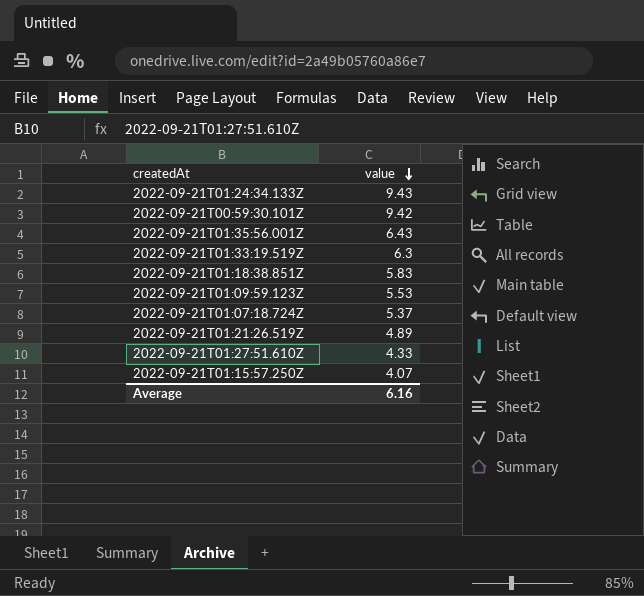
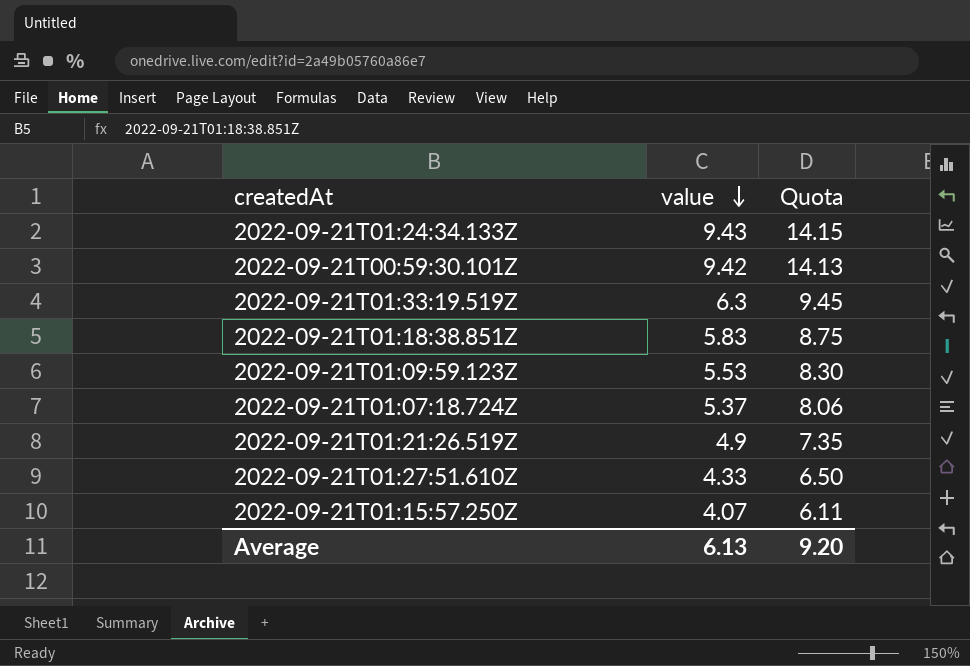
column Quota | formula: none -> [value] * 1.5
row 2022-09-21T01:35:56.001Z: 6.43 -> none
2022-09-21T01:21:26.519Z | value: 4.89 -> 4.9
Average | value: 6.16 -> 6.13

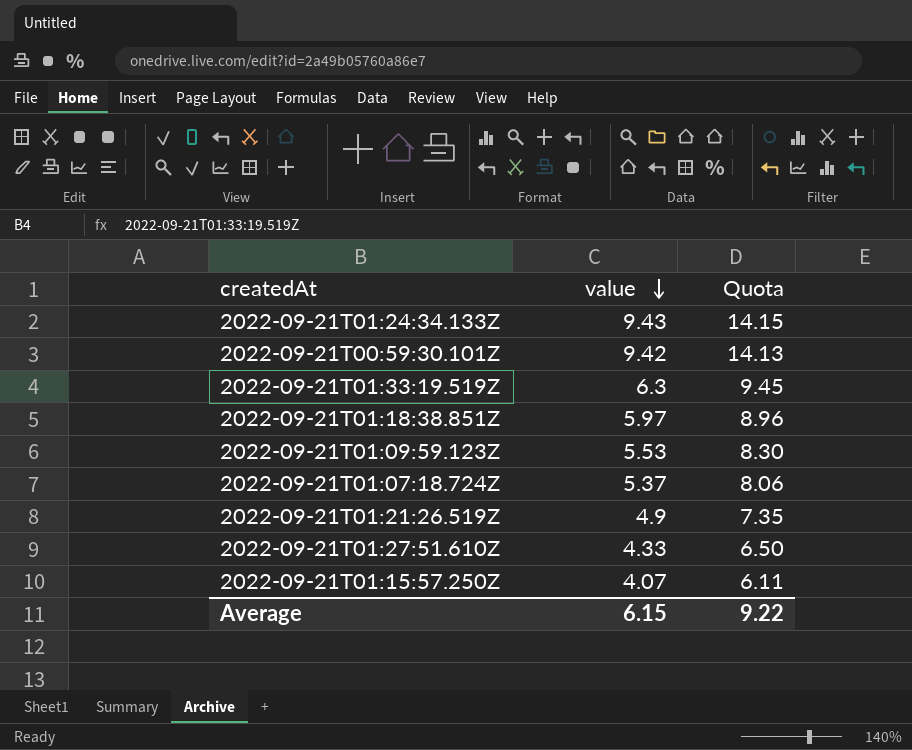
2022-09-21T01:18:38.851Z | value: 5.83 -> 5.97
2022-09-21T01:18:38.851Z | Quota: 8.75 -> 8.96
Average | value: 6.13 -> 6.15
Average | Quota: 9.20 -> 9.22

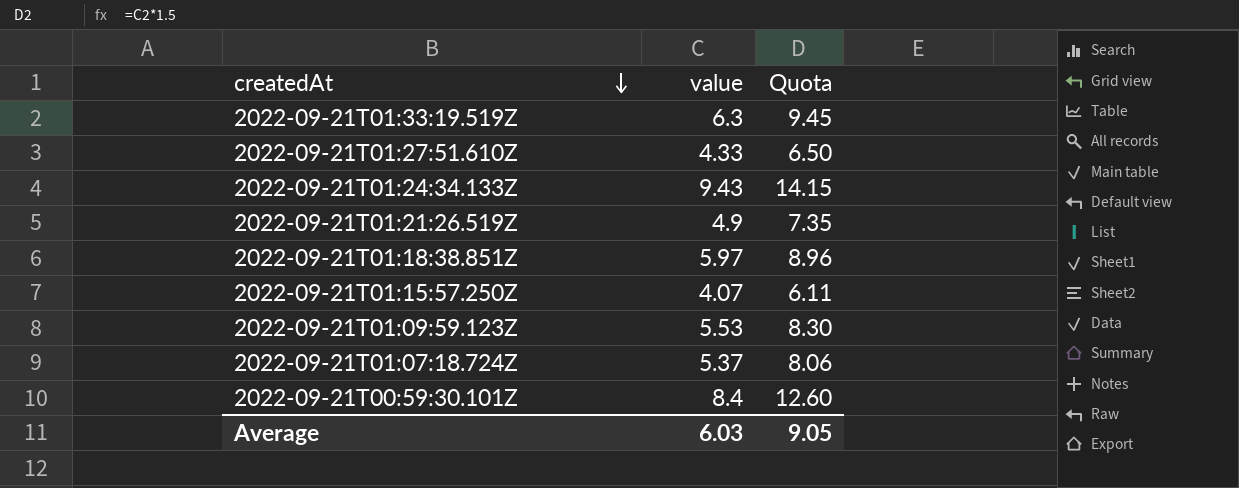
row order: value descending -> createdAt descending
2022-09-21T00:59:30.101Z | value: 9.42 -> 8.4
2022-09-21T00:59:30.101Z | Quota: 14.13 -> 12.60
Average | value: 6.15 -> 6.03
Average | Quota: 9.22 -> 9.05

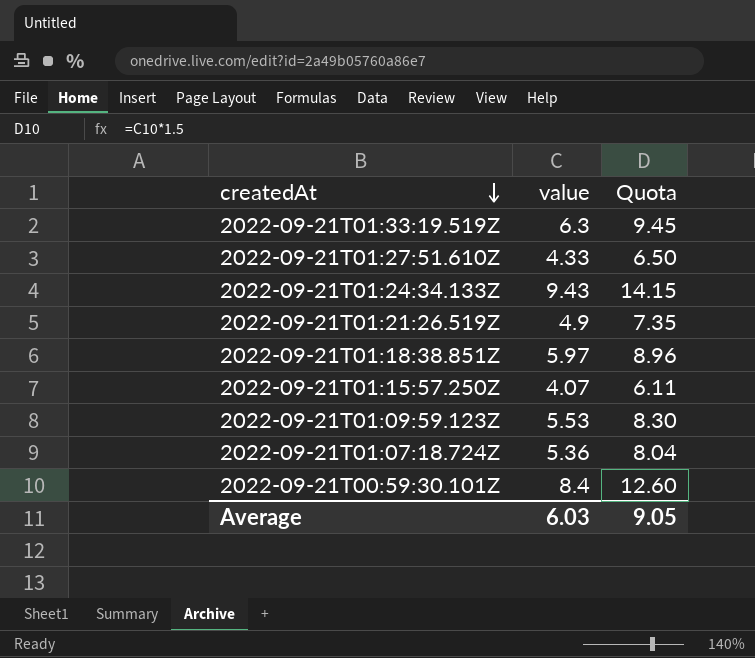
2022-09-21T01:07:18.724Z | value: 5.37 -> 5.36
2022-09-21T01:07:18.724Z | Quota: 8.06 -> 8.04

